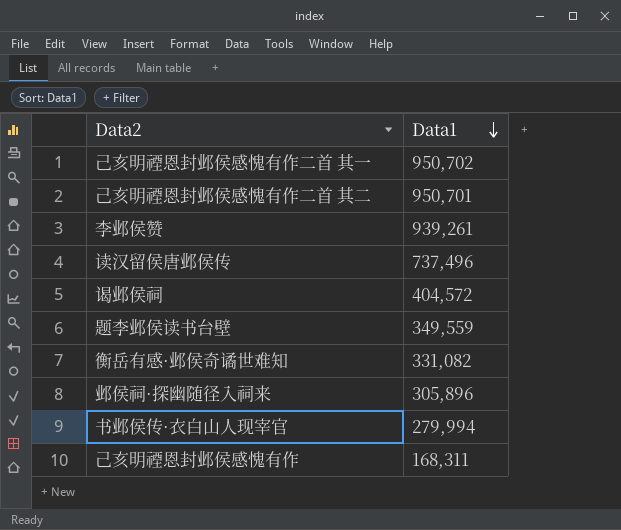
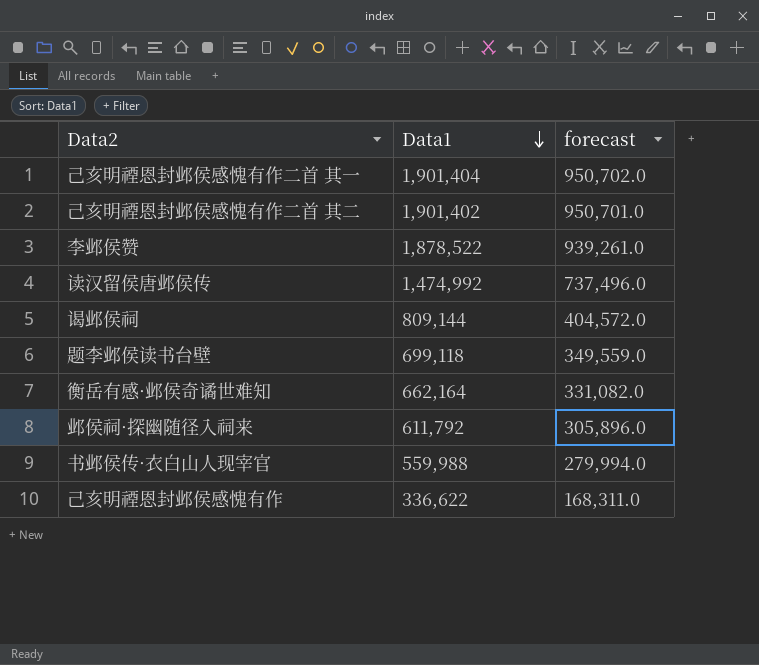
column forecast | formula: none -> [Data1] * 0.5
己亥明禋恩封邺侯感愧有作二首 其一 | Data1: 950,702 -> 1,901,404
己亥明禋恩封邺侯感愧有作二首 其二 | Data1: 950,701 -> 1,901,402
李邺侯赞 | Data1: 939,261 -> 1,878,522
读汉留侯唐邺侯传 | Data1: 737,496 -> 1,474,992
谒邺侯祠 | Data1: 404,572 -> 809,144
题李邺侯读书台壁 | Data1: 349,559 -> 699,118
衡岳有感·邺侯奇谲世难知 | Data1: 331,082 -> 662,164
邺侯祠·探幽随径入祠来 | Data1: 305,896 -> 611,792
书邺侯传·衣白山人现宰官 | Data1: 279,994 -> 559,988
己亥明禋恩封邺侯感愧有作 | Data1: 168,311 -> 336,622

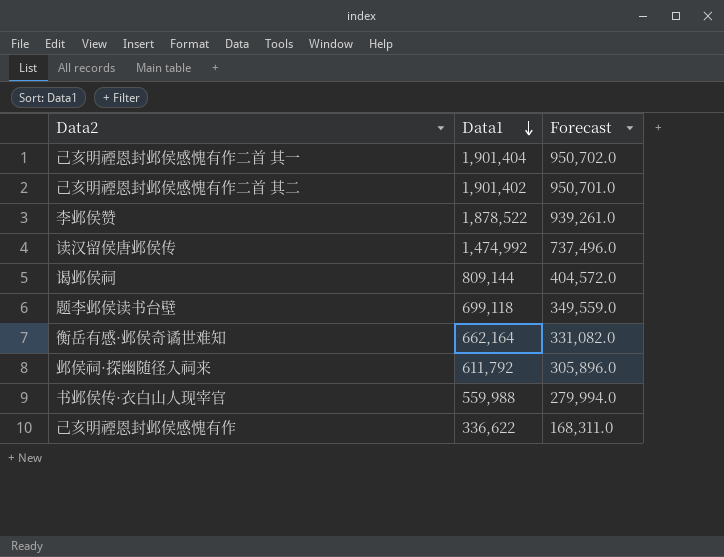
column name: forecast -> Forecast

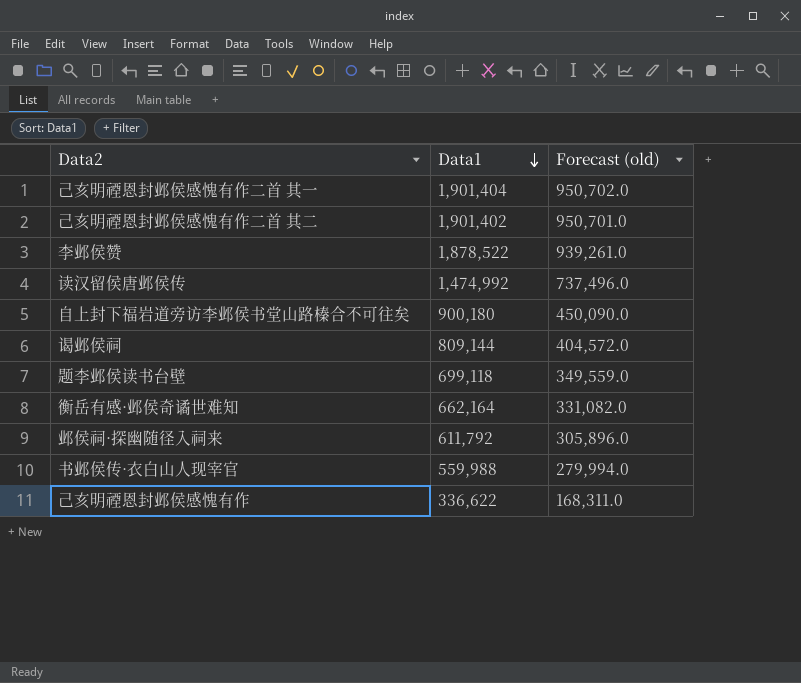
column name: Forecast -> Forecast (old)
row 自上封下福岩道旁访李邺侯书堂山路榛合不可往矣: none -> 900,180 | 450,090.0

